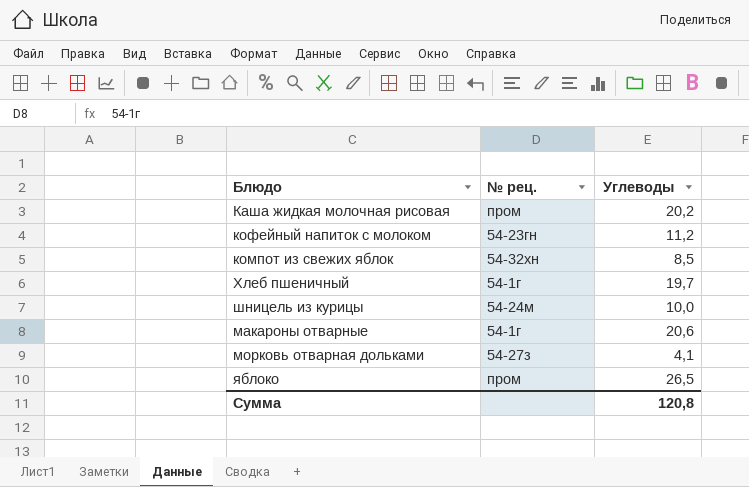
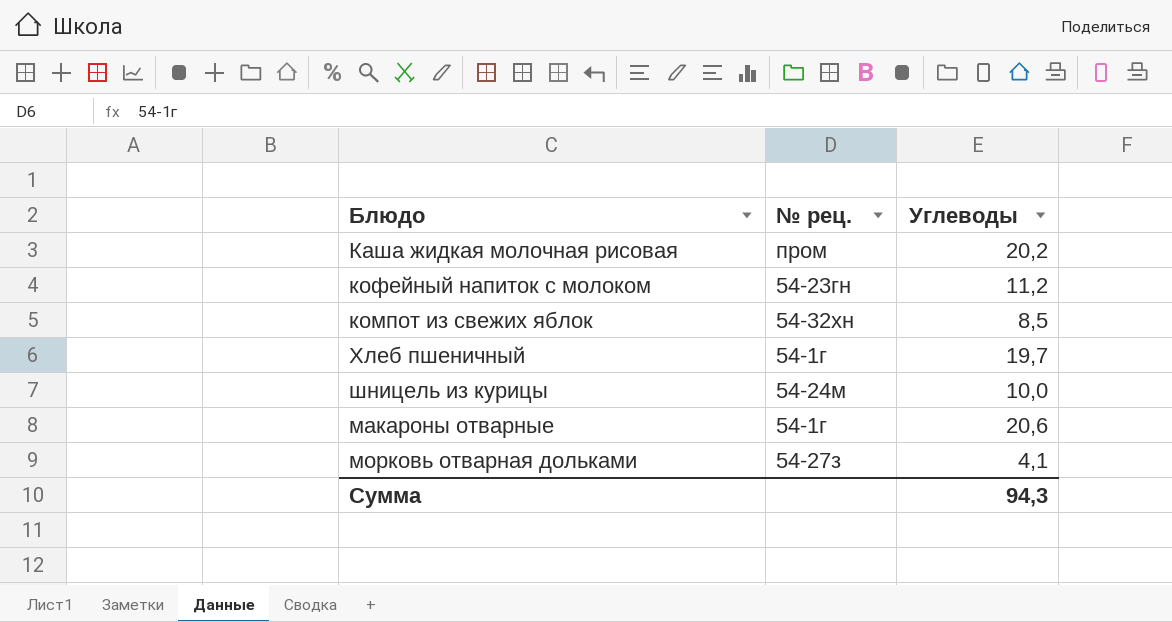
row яблоко: пром | 26,5 -> none
Сумма | Углеводы: 120,8 -> 94,3

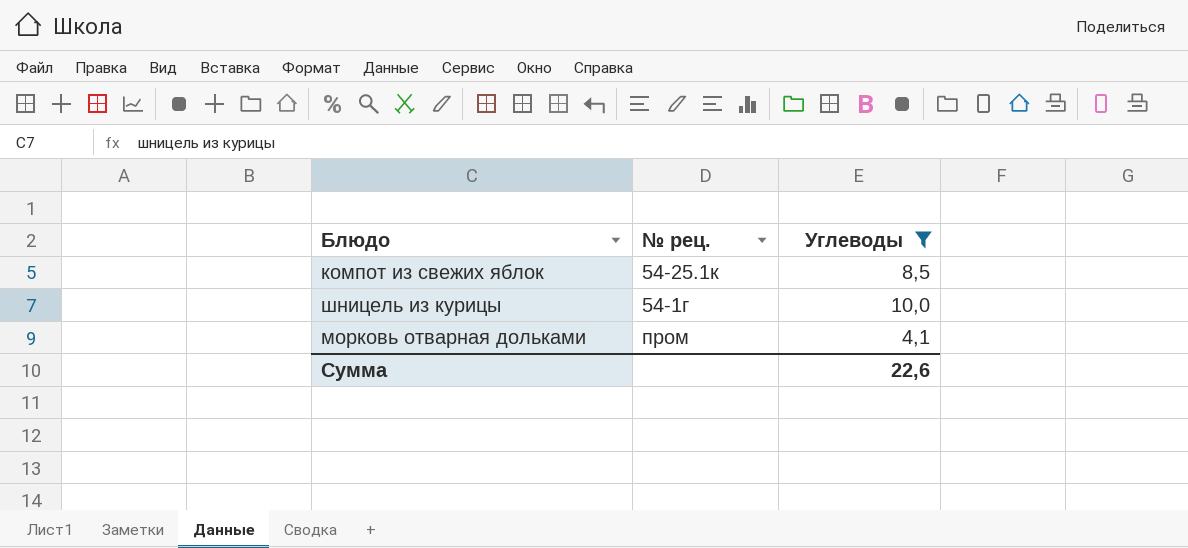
filter: none -> Углеводы <= 10,0
компот из свежих яблок | № рец.: 54-32хн -> 54-25.1к
шницель из курицы | № рец.: 54-24м -> 54-1г
морковь отварная дольками | № рец.: 54-27з -> пром
Сумма | Углеводы: 94,3 -> 22,6

